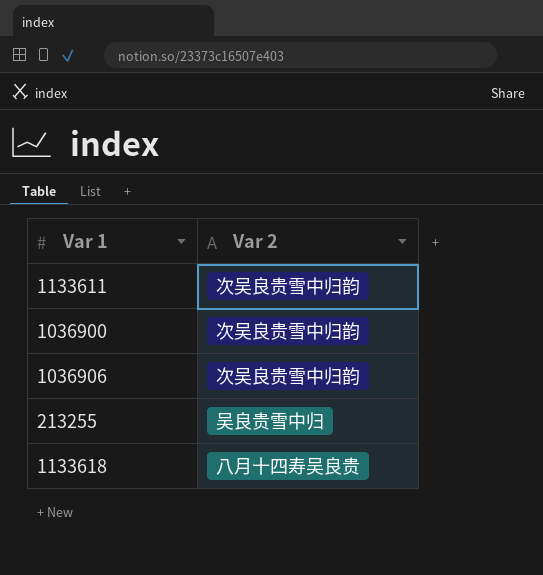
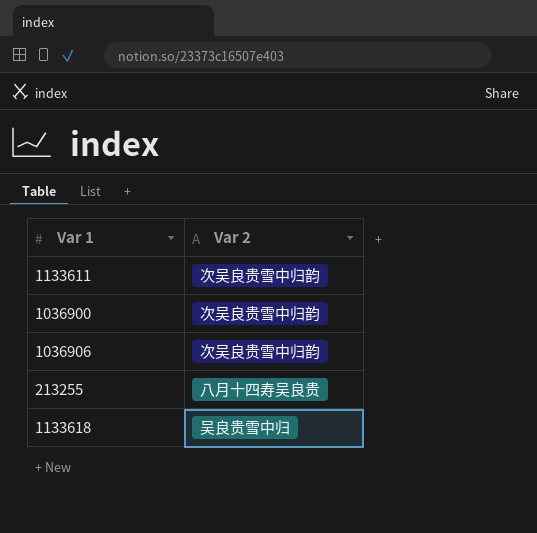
213255 | Var 2: 吴良贵雪中归 -> 八月十四寿吴良贵
1133618 | Var 2: 八月十四寿吴良贵 -> 吴良贵雪中归

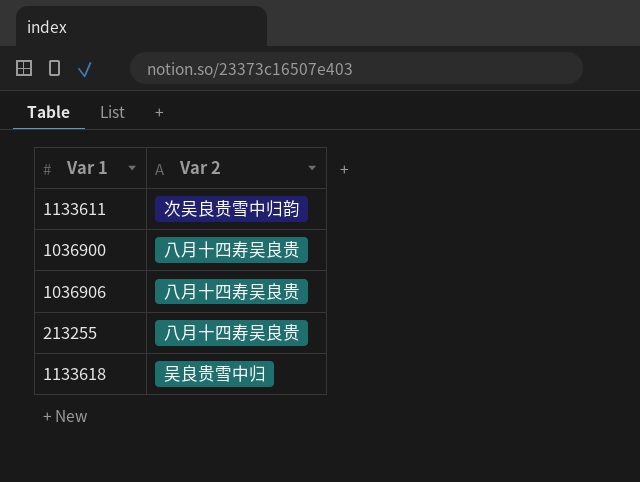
1036900 | Var 2: 次吴良贵雪中归韵 -> 八月十四寿吴良贵
1036906 | Var 2: 次吴良贵雪中归韵 -> 八月十四寿吴良贵

